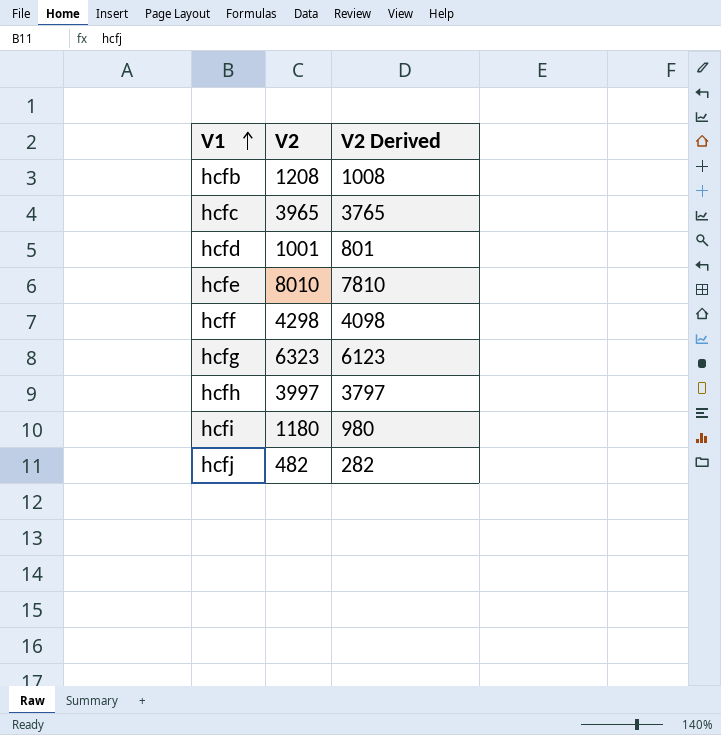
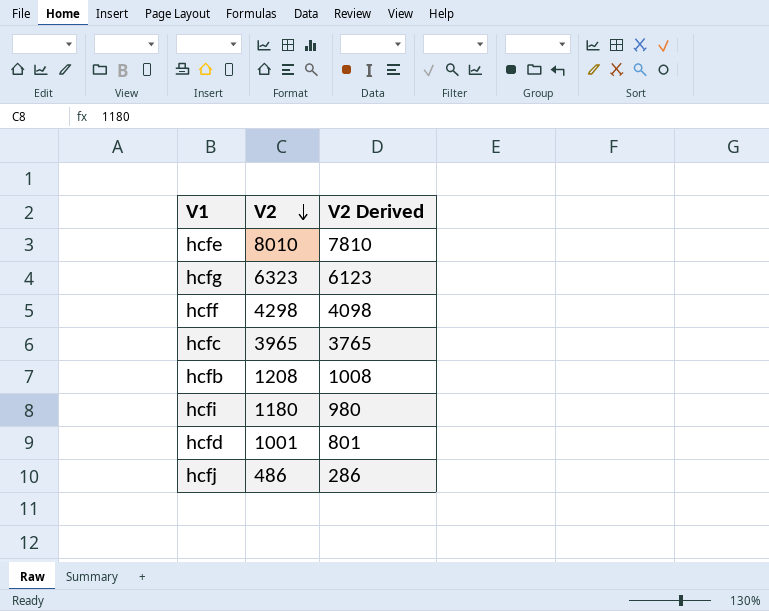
row order: V1 ascending -> V2 descending
row hcfh: 3997 | 3797 -> none
hcfj | V2: 482 -> 486
hcfj | V2 Derived: 282 -> 286

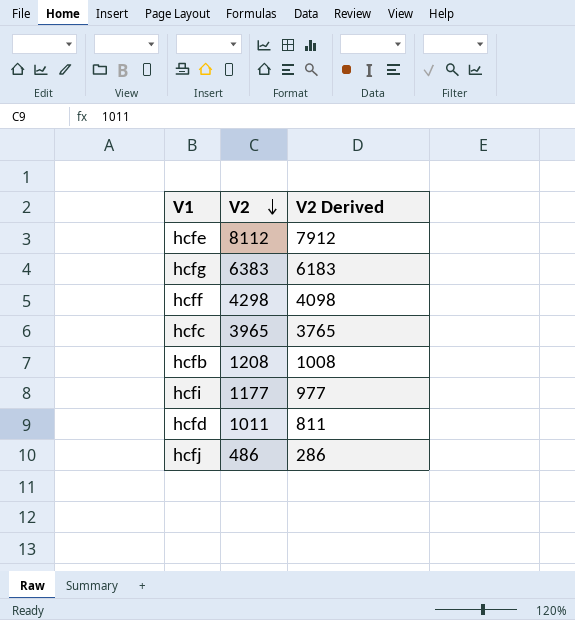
hcfe | V2: 8010 -> 8112
hcfe | V2 Derived: 7810 -> 7912
hcfg | V2: 6323 -> 6383
hcfg | V2 Derived: 6123 -> 6183
hcfi | V2: 1180 -> 1177
hcfi | V2 Derived: 980 -> 977
hcfd | V2: 1001 -> 1011
hcfd | V2 Derived: 801 -> 811

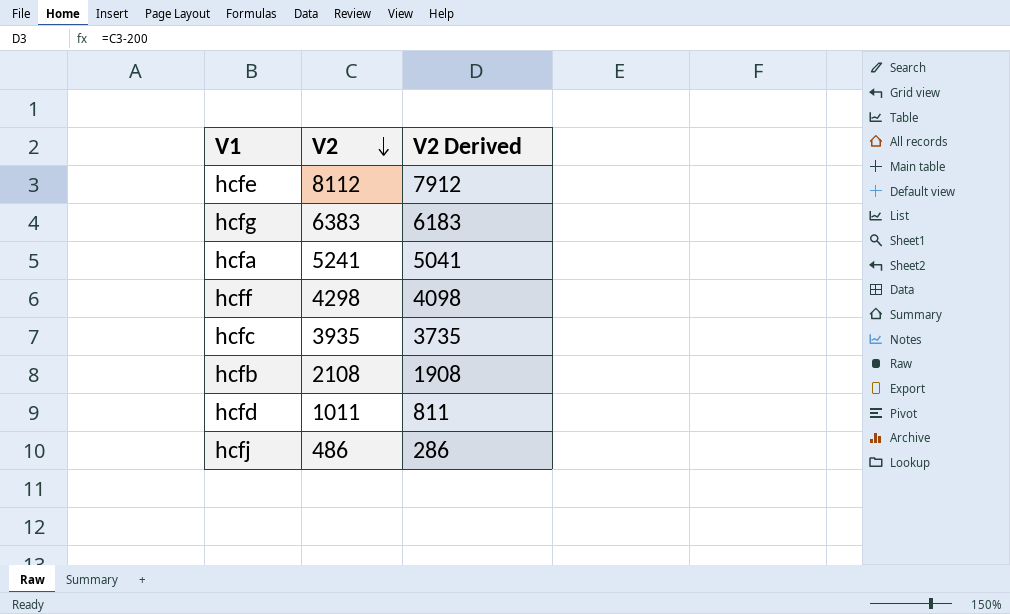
row hcfi: 1177 | 977 -> none
row hcfa: none -> 5241 | 5041
hcfc | V2: 3965 -> 3935
hcfc | V2 Derived: 3765 -> 3735
hcfb | V2: 1208 -> 2108
hcfb | V2 Derived: 1008 -> 1908

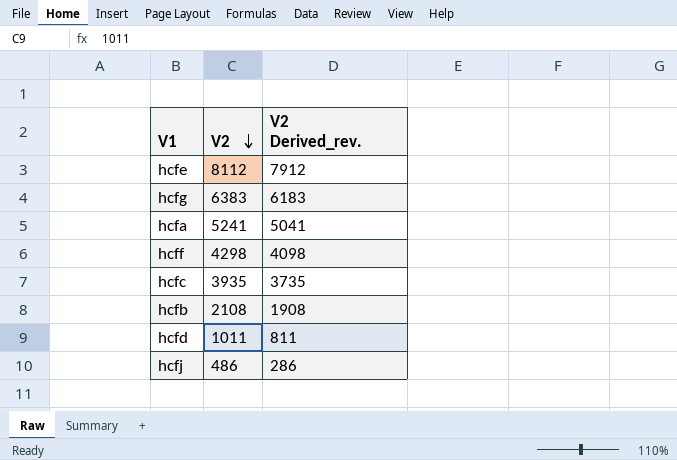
column name: V2 Derived -> V2 Derived_rev.

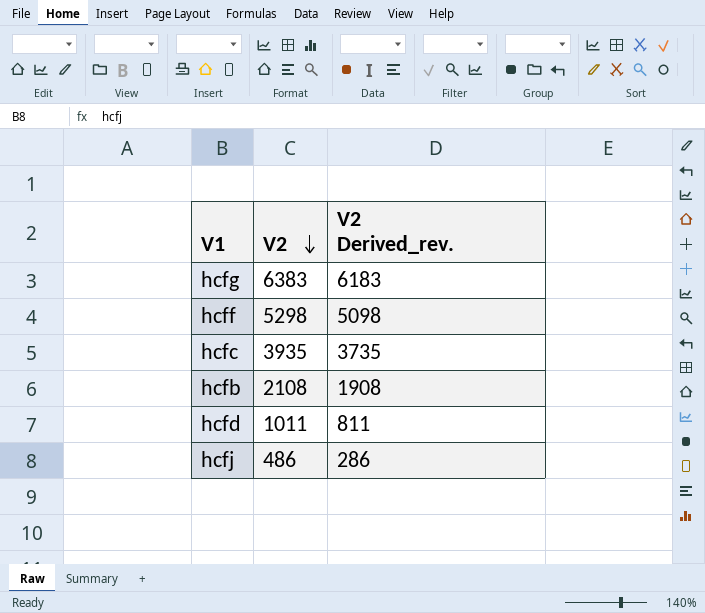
row hcfe: 8112 | 7912 -> none
row hcfa: 5241 | 5041 -> none
hcff | V2: 4298 -> 5298
hcff | V2 Derived_rev.: 4098 -> 5098

